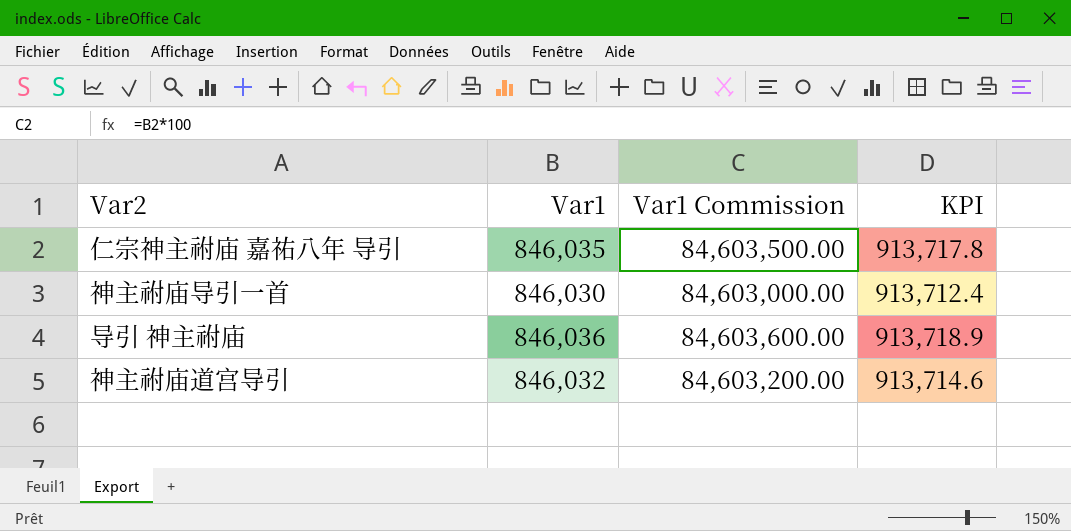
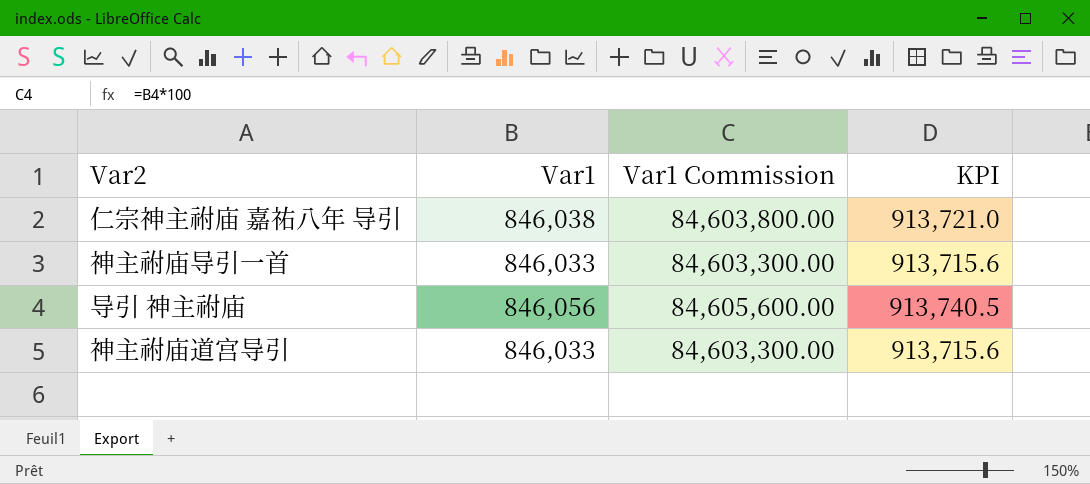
仁宗神主祔庙 嘉祐八年 导引 | Var1: 846,035 -> 846,038
仁宗神主祔庙 嘉祐八年 导引 | Var1 Commission: 84,603,500.00 -> 84,603,800.00
仁宗神主祔庙 嘉祐八年 导引 | KPI: 913,717.8 -> 913,721.0
神主祔庙导引一首 | Var1: 846,030 -> 846,033
神主祔庙导引一首 | Var1 Commission: 84,603,000.00 -> 84,603,300.00
神主祔庙导引一首 | KPI: 913,712.4 -> 913,715.6
导引 神主祔庙 | Var1: 846,036 -> 846,056
导引 神主祔庙 | Var1 Commission: 84,603,600.00 -> 84,605,600.00
导引 神主祔庙 | KPI: 913,718.9 -> 913,740.5
神主祔庙道宫导引 | Var1: 846,032 -> 846,033
神主祔庙道宫导引 | Var1 Commission: 84,603,200.00 -> 84,603,300.00
神主祔庙道宫导引 | KPI: 913,714.6 -> 913,715.6

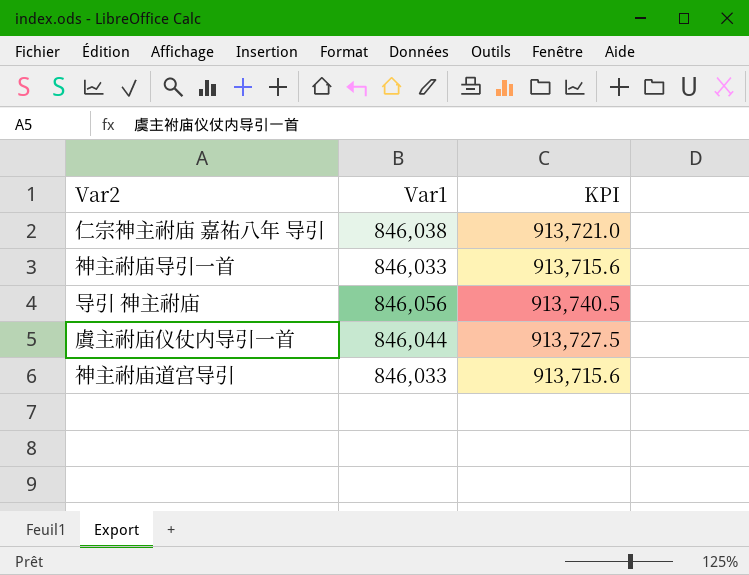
column Var1 Commission | formula: [Var1] * 100 -> none
row 虞主祔庙仪仗内导引一首: none -> 846,044 | 913,727.5

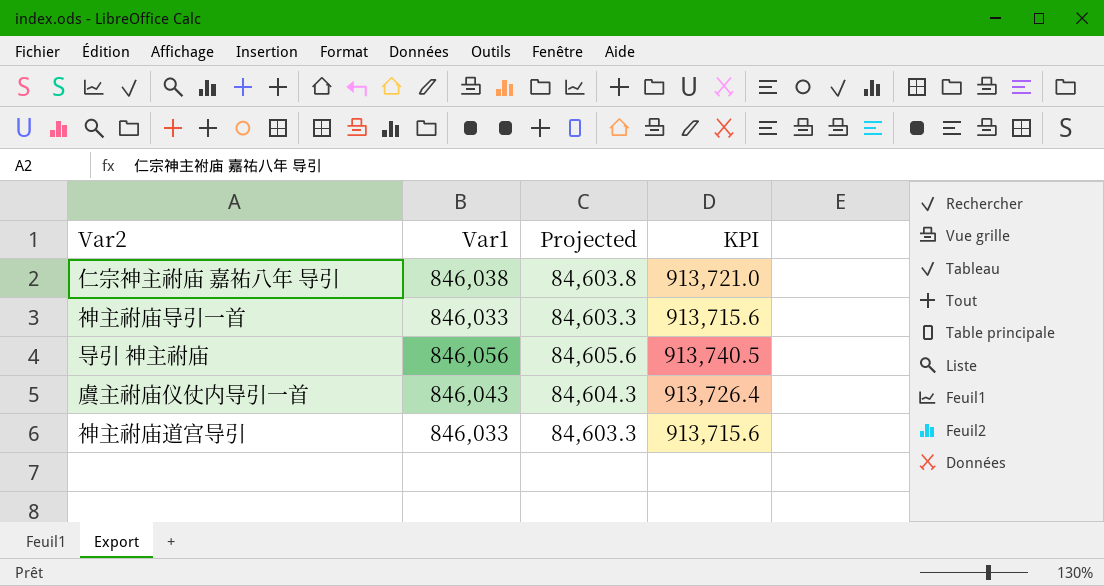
column Projected | formula: none -> [Var1] * 0.1
虞主祔庙仪仗内导引一首 | Var1: 846,044 -> 846,043
虞主祔庙仪仗内导引一首 | KPI: 913,727.5 -> 913,726.4

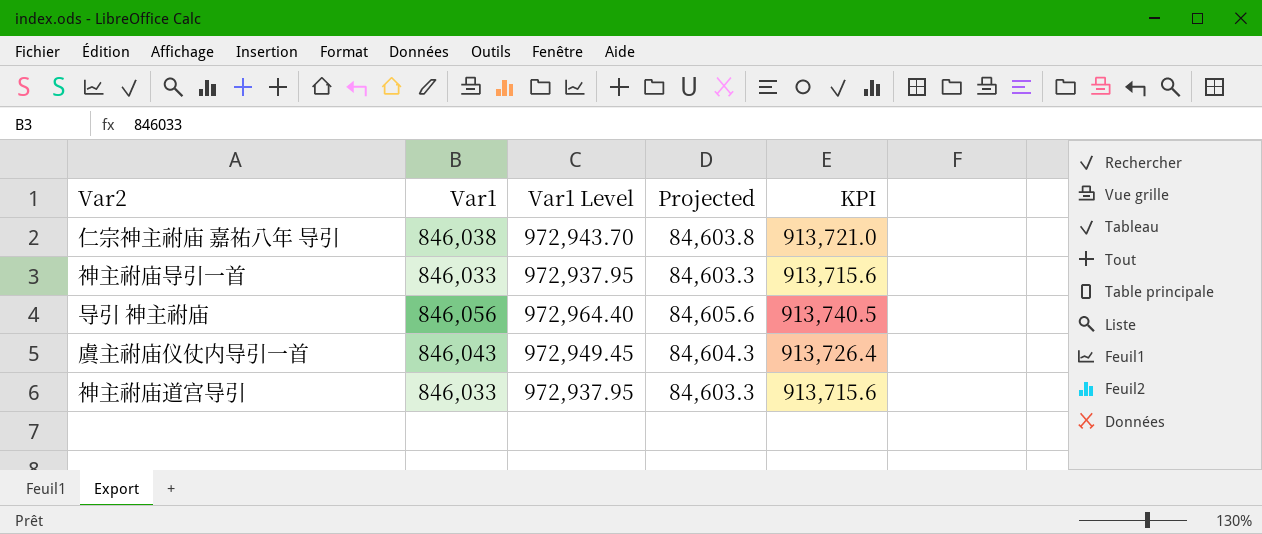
column Var1 Level | formula: none -> [Var1] * 1.15

